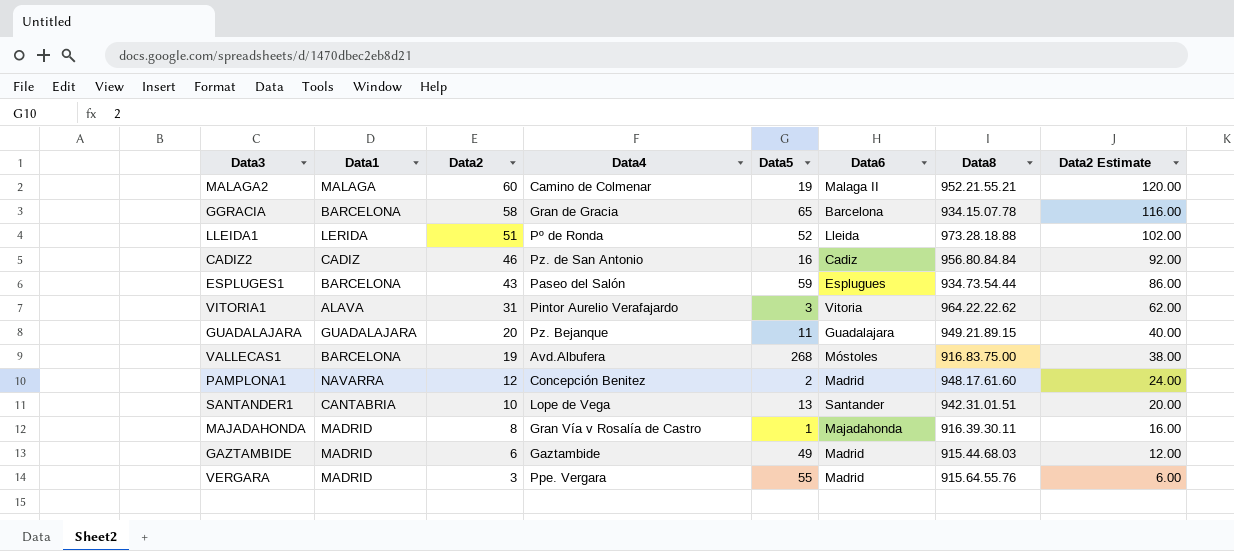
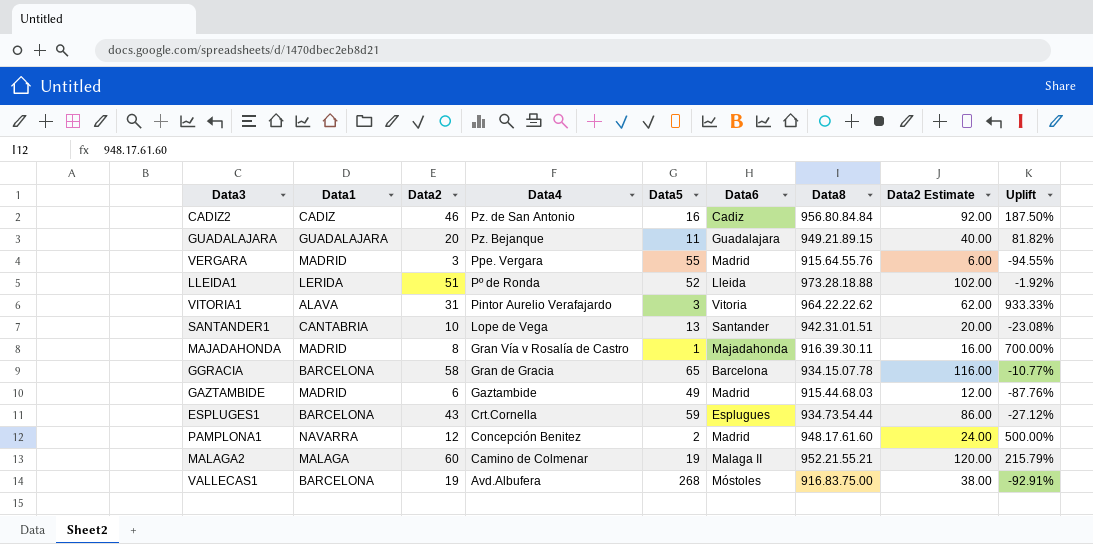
row order: Data2 descending -> Data4 descending
column Uplift | formula: none -> ([Data2] - [Data5]) / [Data5]
ESPLUGES1 | Data4: Paseo del Salón -> Crt.Cornella

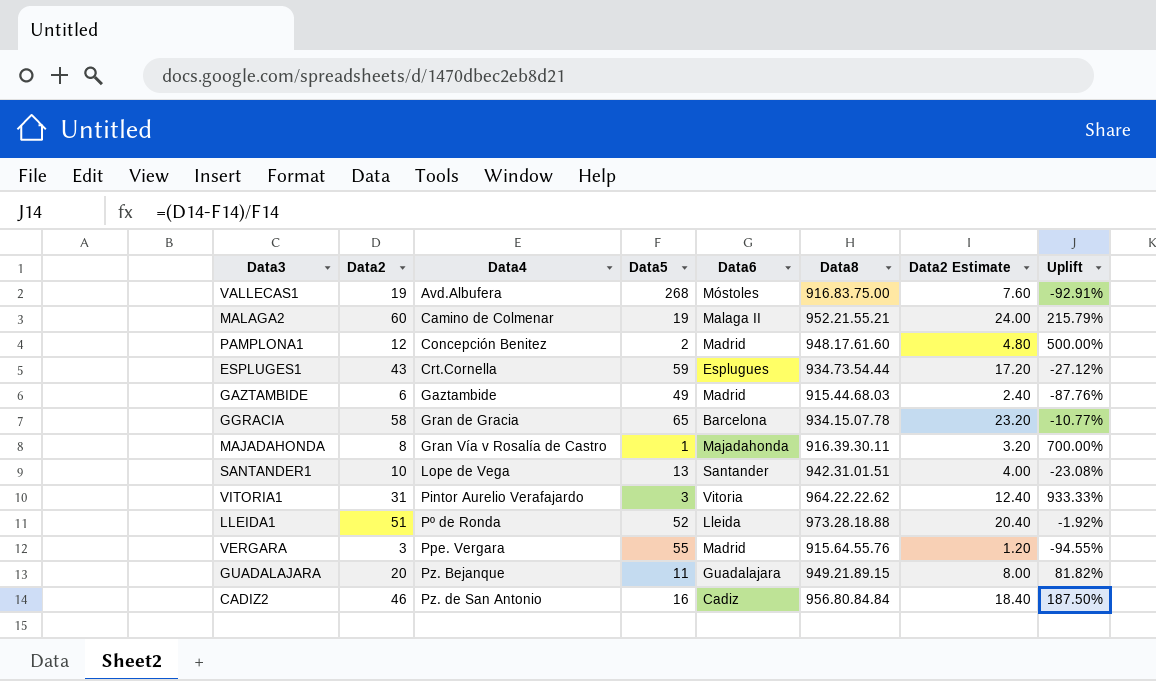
row order: Data4 descending -> Data4 ascending
column Data1 | position: 2 -> none
column Data2 Estimate | formula: [Data2] * 2 -> [Data2] * 0.4

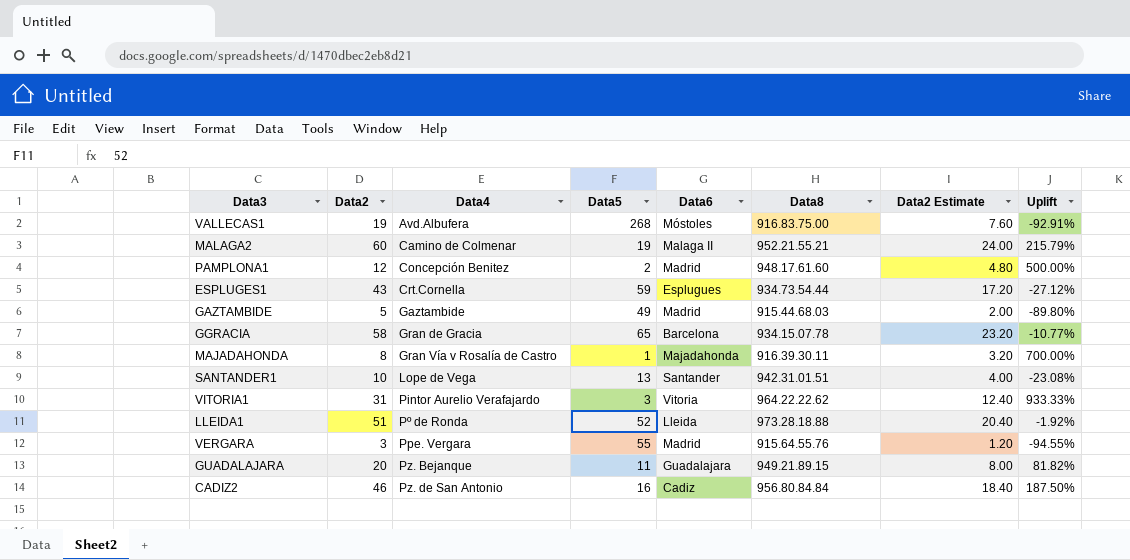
GAZTAMBIDE | Data2: 6 -> 5
GAZTAMBIDE | Data2 Estimate: 2.40 -> 2.00
GAZTAMBIDE | Uplift: -87.76% -> -89.80%

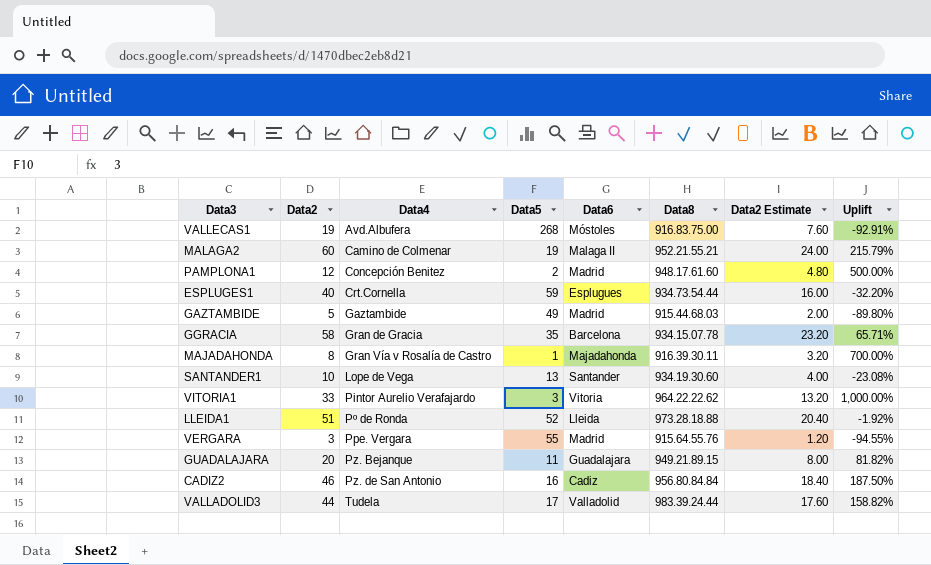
ESPLUGES1 | Data2: 43 -> 40
ESPLUGES1 | Data2 Estimate: 17.20 -> 16.00
ESPLUGES1 | Uplift: -27.12% -> -32.20%
GGRACIA | Data5: 65 -> 35
GGRACIA | Uplift: -10.77% -> 65.71%
SANTANDER1 | Data8: 942.31.01.51 -> 934.19.30.60
VITORIA1 | Data2: 31 -> 33
VITORIA1 | Data2 Estimate: 12.40 -> 13.20
VITORIA1 | Uplift: 933.33% -> 1,000.00%
row VALLADOLID3: none -> 44 | Tudela | 17 | Valladolid | 983.39.24.44 | 17.60 | 158.82%

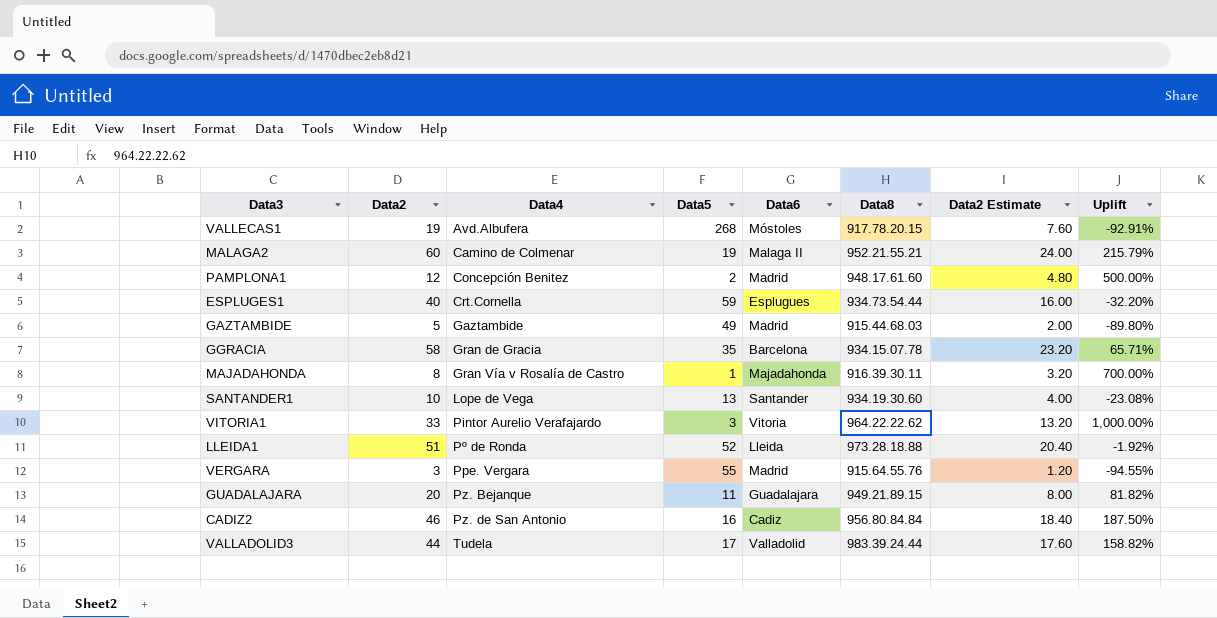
VALLECAS1 | Data8: 916.83.75.00 -> 917.78.20.15

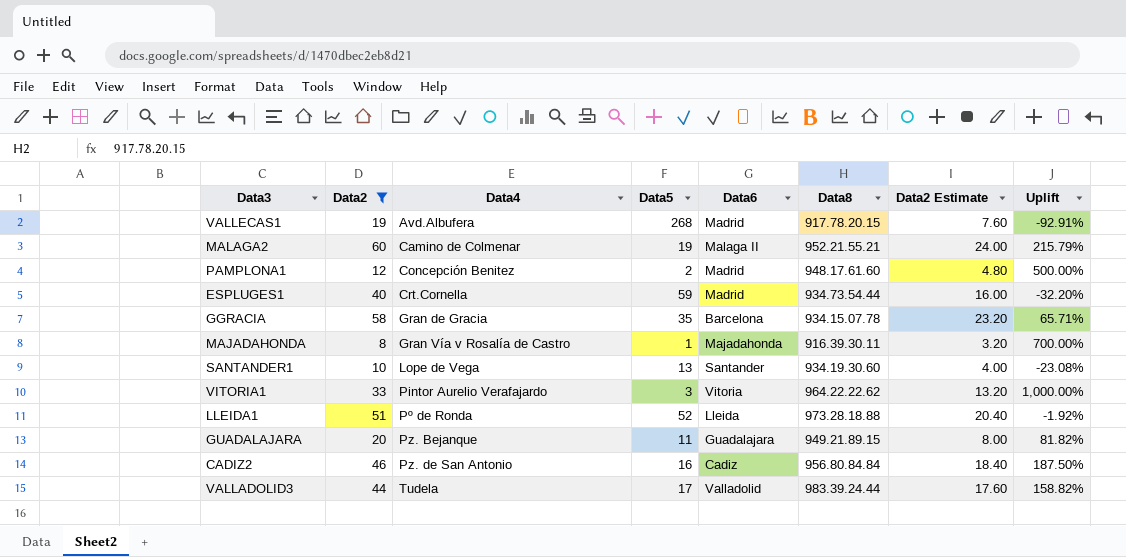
filter: none -> Data2 >= 8
VALLECAS1 | Data6: Móstoles -> Madrid
ESPLUGES1 | Data6: Esplugues -> Madrid

